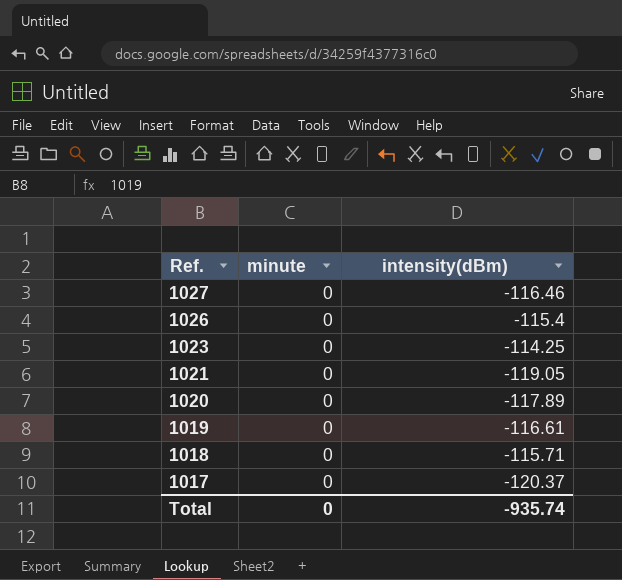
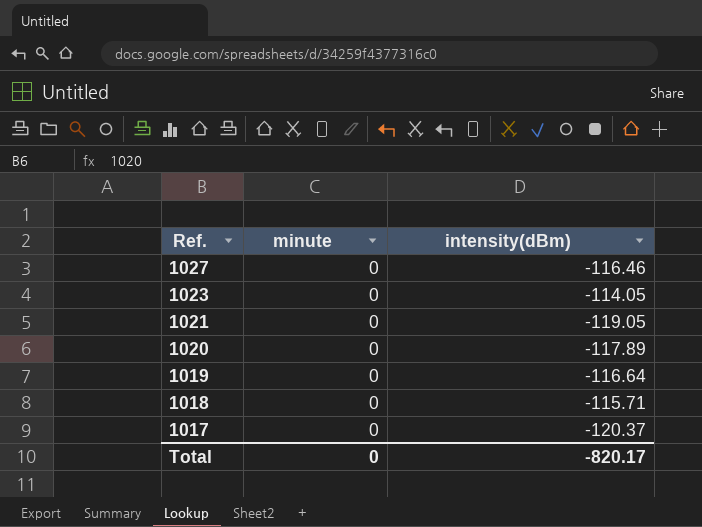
row 1026: 0 | -115.4 -> none
1023 | intensity(dBm): -114.25 -> -114.05
1019 | intensity(dBm): -116.61 -> -116.64
Total | intensity(dBm): -935.74 -> -820.17

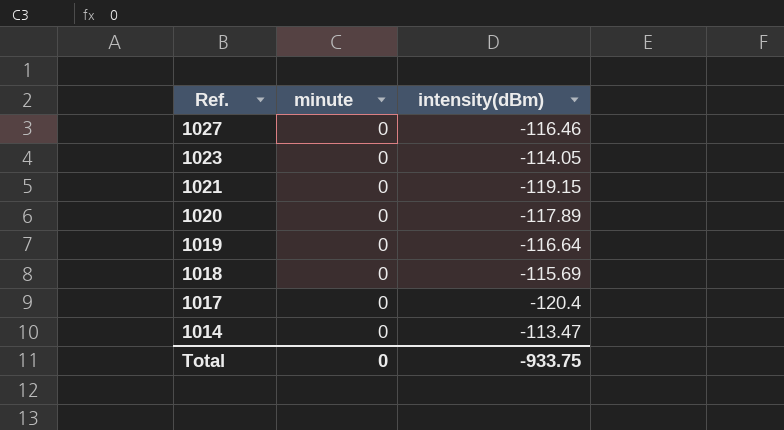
1021 | intensity(dBm): -119.05 -> -119.15
1018 | intensity(dBm): -115.71 -> -115.69
1017 | intensity(dBm): -120.37 -> -120.4
row 1014: none -> 0 | -113.47
Total | intensity(dBm): -820.17 -> -933.75

